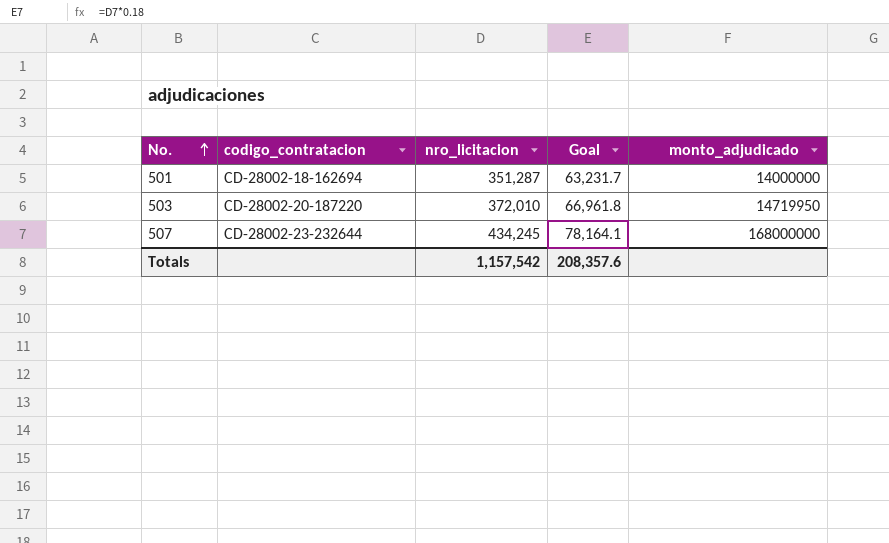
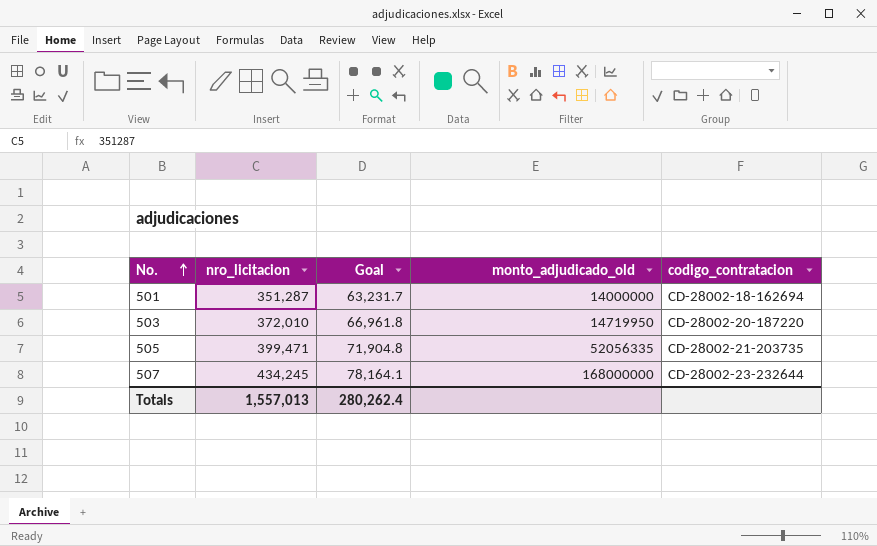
column name: monto_adjudicado -> monto_adjudicado_old
column codigo_contratacion | position: 2 -> 5
row 505: none -> 399,471 | 71,904.8 | 52056335 | CD-28002-21-203735
Totals | nro_licitacion: 1,157,542 -> 1,557,013
Totals | Goal: 208,357.6 -> 280,262.4

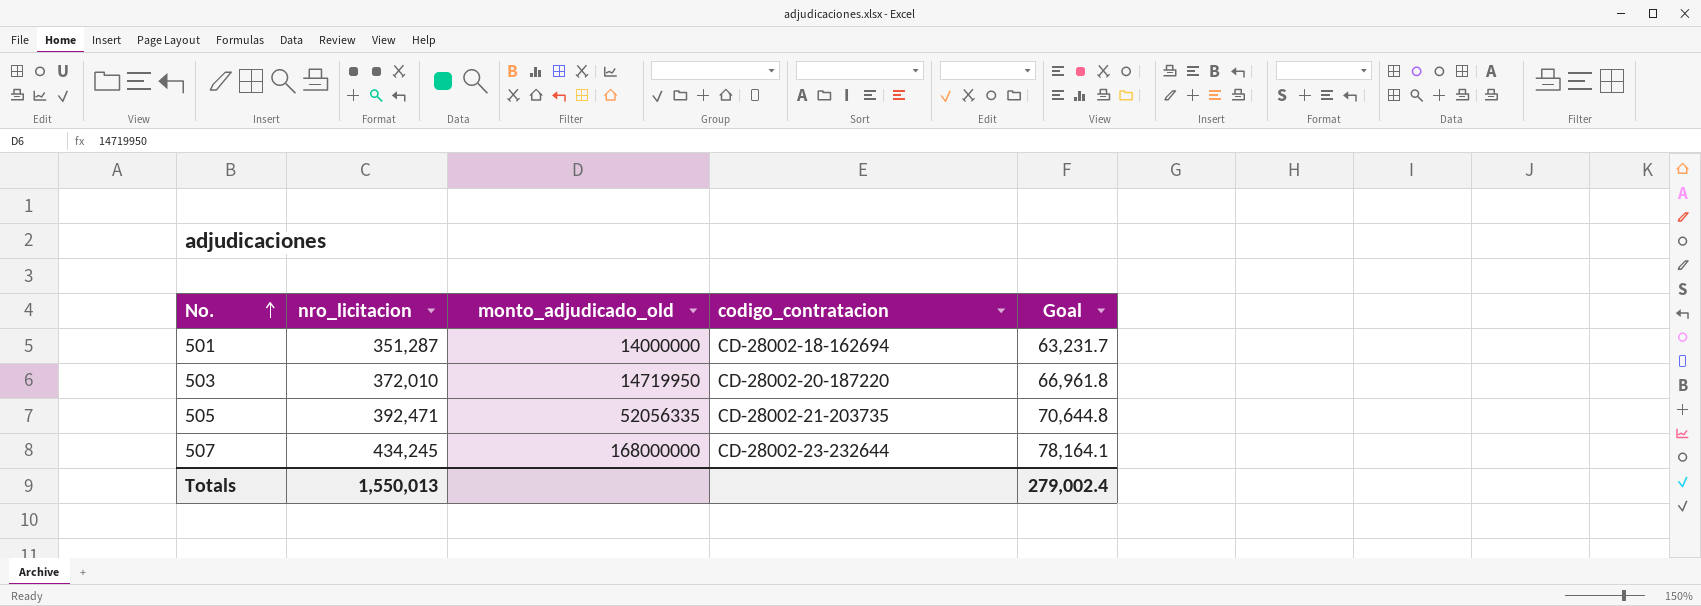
column Goal | position: 3 -> 5
505 | nro_licitacion: 399,471 -> 392,471
505 | Goal: 71,904.8 -> 70,644.8
Totals | nro_licitacion: 1,557,013 -> 1,550,013
Totals | Goal: 280,262.4 -> 279,002.4

